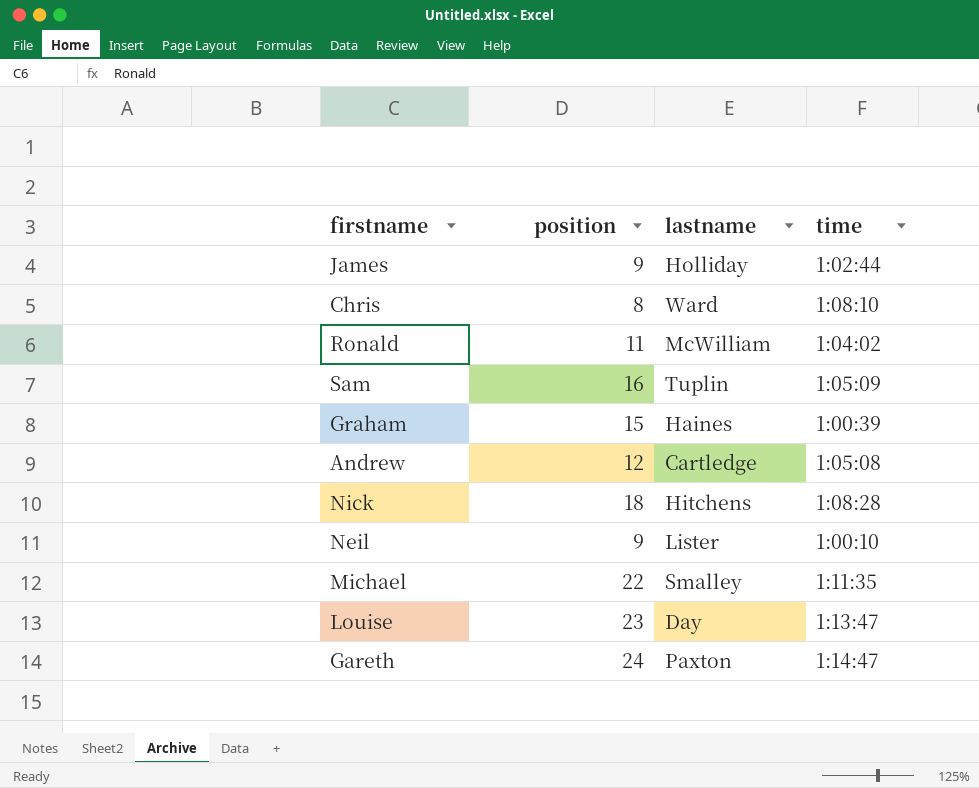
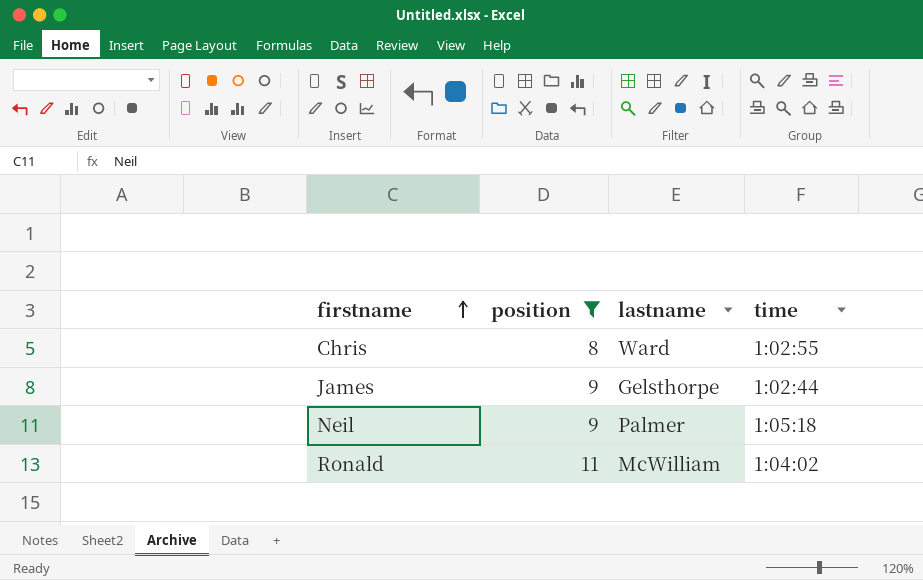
filter: none -> position <= 11
row order: none -> firstname ascending
Chris | time: 1:08:10 -> 1:02:55
James | lastname: Holliday -> Gelsthorpe
Neil | lastname: Lister -> Palmer
Neil | time: 1:00:10 -> 1:05:18

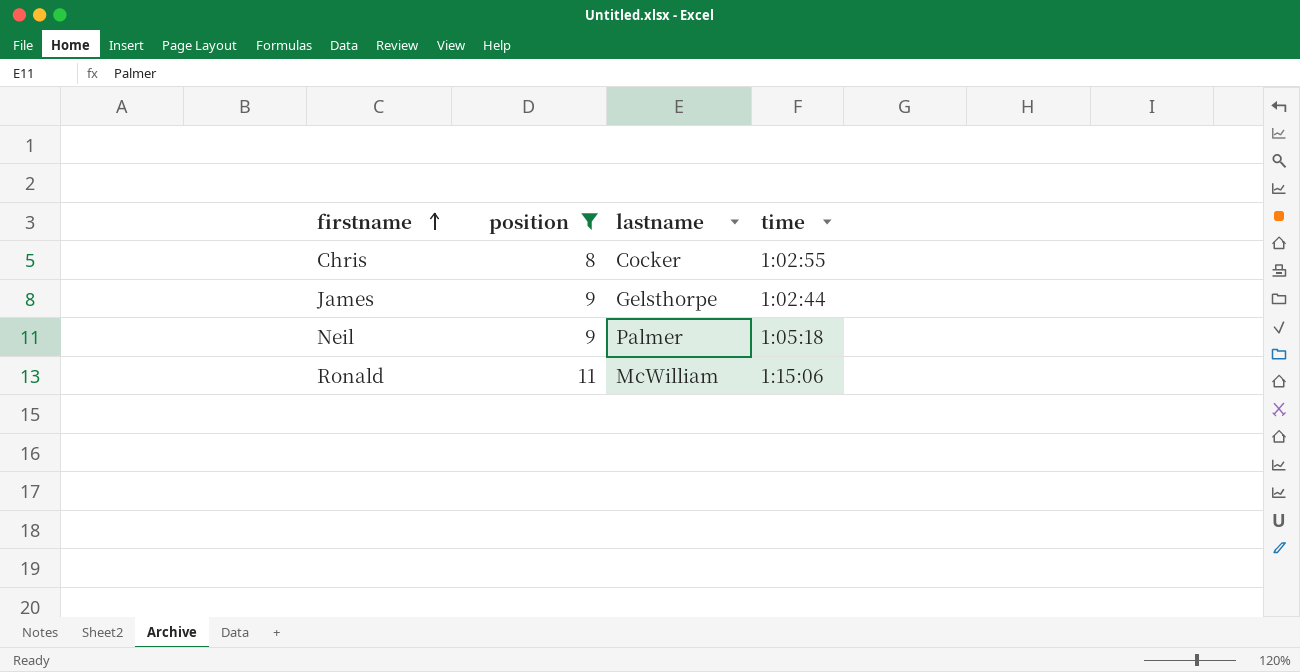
Chris | lastname: Ward -> Cocker
Ronald | time: 1:04:02 -> 1:15:06

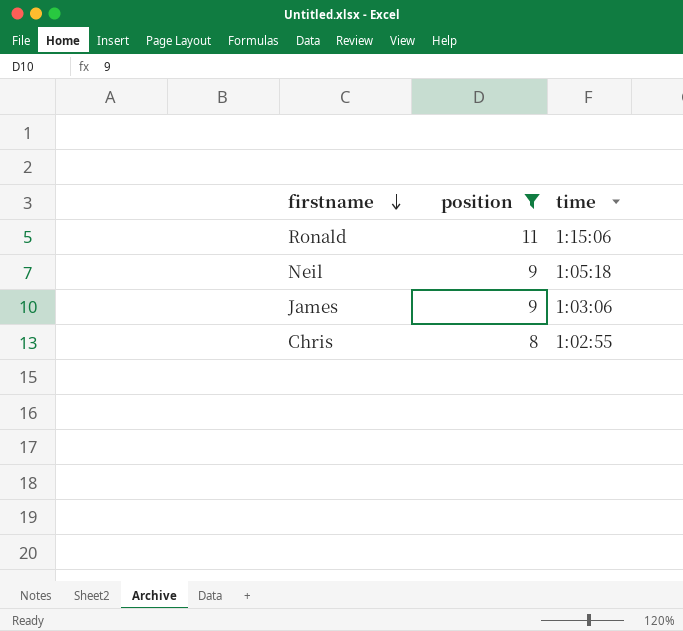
row order: firstname ascending -> firstname descending
column lastname | position: 3 -> none
James | time: 1:02:44 -> 1:03:06

